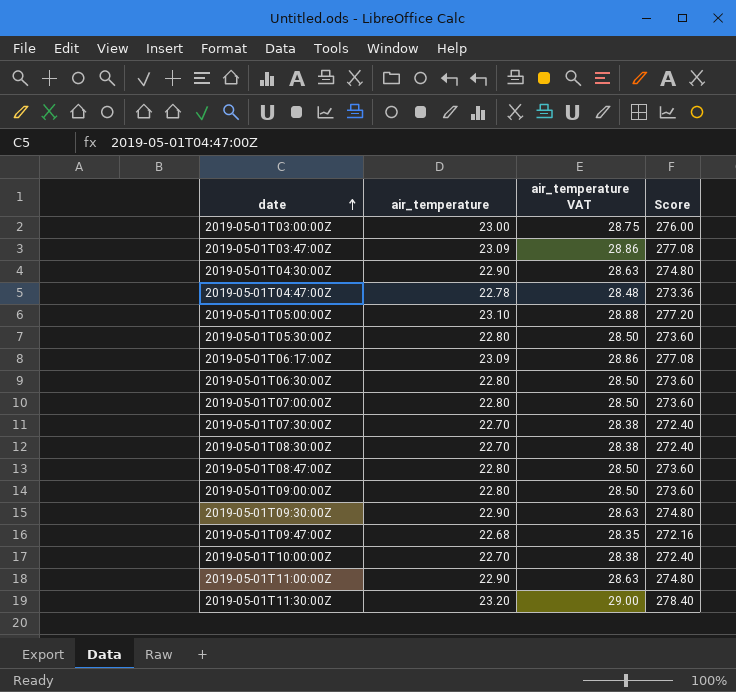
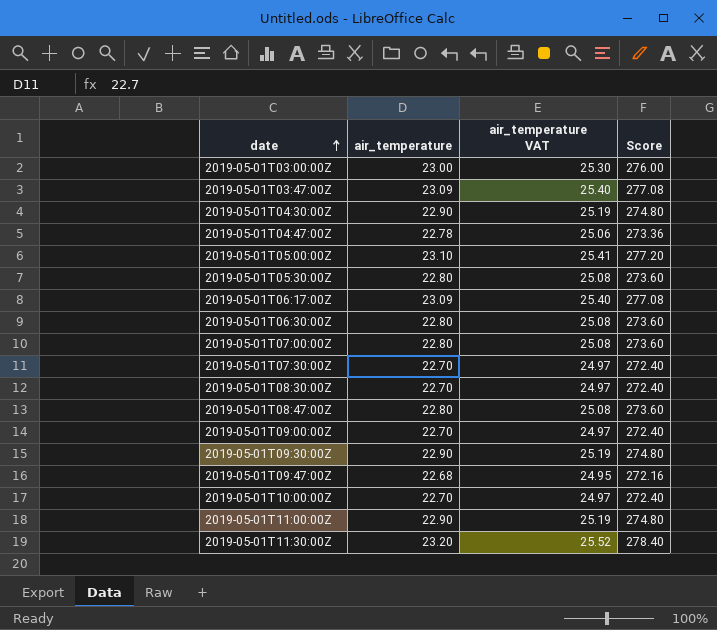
column air_temperature VAT | formula: [air_temperature] * 1.25 -> [air_temperature] * 1.1
2019-05-01T09:00:00Z | air_temperature: 22.80 -> 22.70
2019-05-01T09:00:00Z | Score: 273.60 -> 272.40

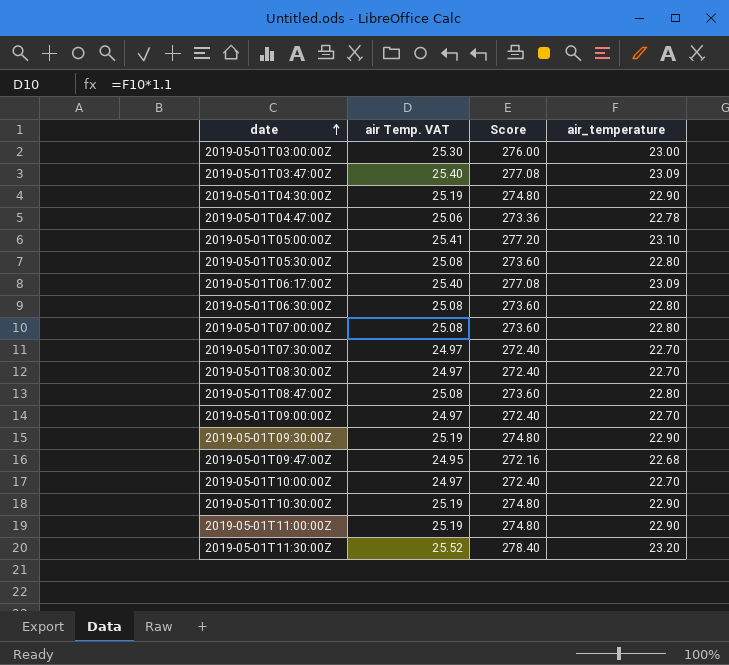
column name: air_temperature VAT -> air Temp. VAT
column air_temperature | position: 2 -> 4
row 2019-05-01T10:30:00Z: none -> 25.19 | 274.80 | 22.90

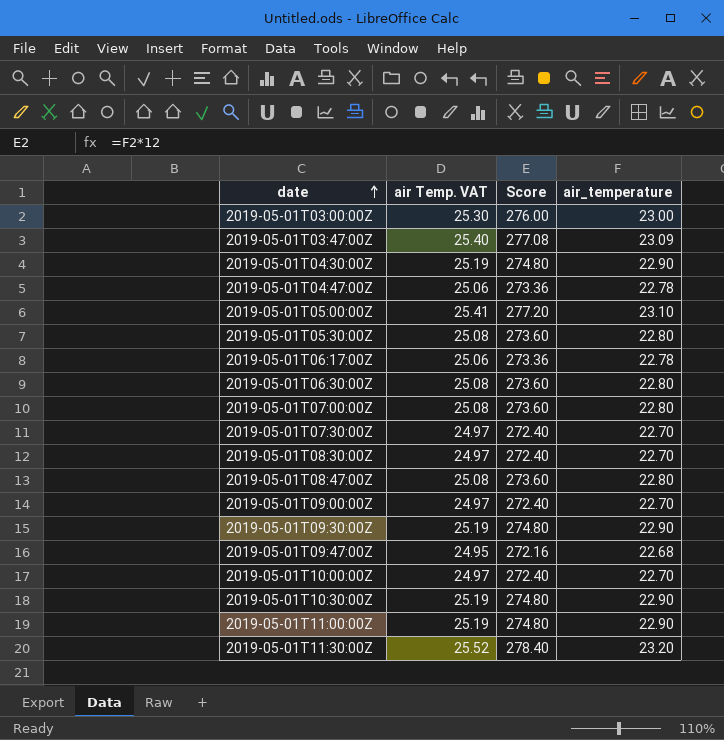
2019-05-01T06:17:00Z | air Temp. VAT: 25.40 -> 25.06
2019-05-01T06:17:00Z | Score: 277.08 -> 273.36
2019-05-01T06:17:00Z | air_temperature: 23.09 -> 22.78

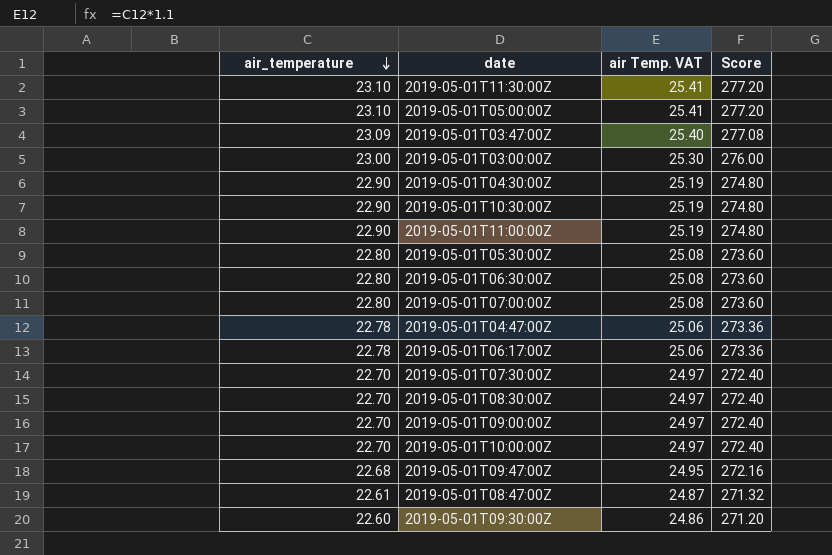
row order: date ascending -> air_temperature descending
column air_temperature | position: 4 -> 1
2019-05-01T11:30:00Z | air_temperature: 23.20 -> 23.10
2019-05-01T11:30:00Z | air Temp. VAT: 25.52 -> 25.41
2019-05-01T11:30:00Z | Score: 278.40 -> 277.20
2019-05-01T08:47:00Z | air_temperature: 22.80 -> 22.61
2019-05-01T08:47:00Z | air Temp. VAT: 25.08 -> 24.87
2019-05-01T08:47:00Z | Score: 273.60 -> 271.32
2019-05-01T09:30:00Z | air_temperature: 22.90 -> 22.60
2019-05-01T09:30:00Z | air Temp. VAT: 25.19 -> 24.86
2019-05-01T09:30:00Z | Score: 274.80 -> 271.20

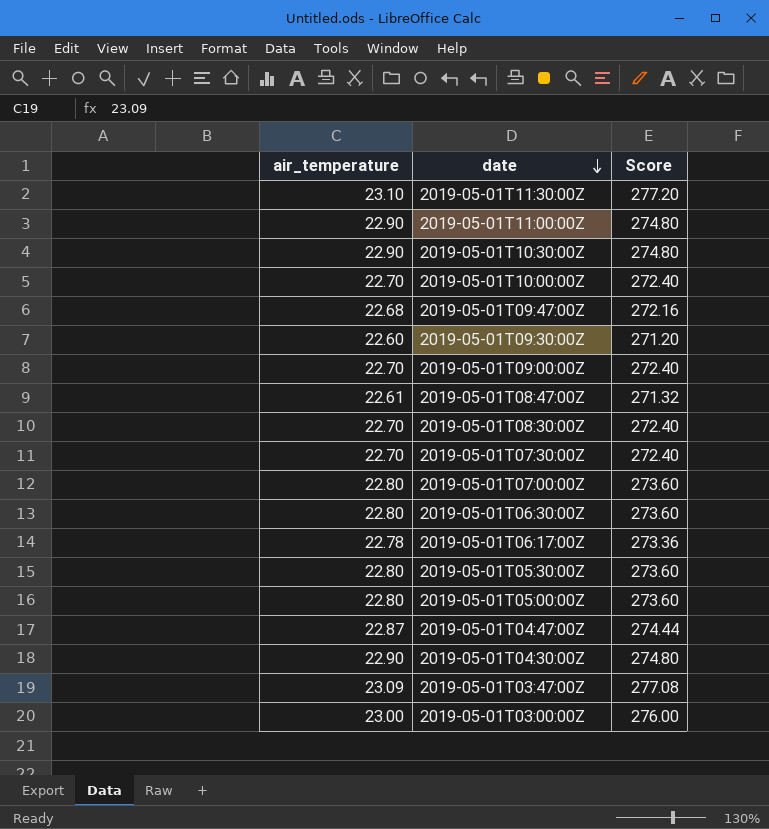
row order: air_temperature descending -> date descending
column air Temp. VAT | formula: [air_temperature] * 1.1 -> none
2019-05-01T05:00:00Z | air_temperature: 23.10 -> 22.80
2019-05-01T05:00:00Z | Score: 277.20 -> 273.60
2019-05-01T04:47:00Z | air_temperature: 22.78 -> 22.87
2019-05-01T04:47:00Z | Score: 273.36 -> 274.44

